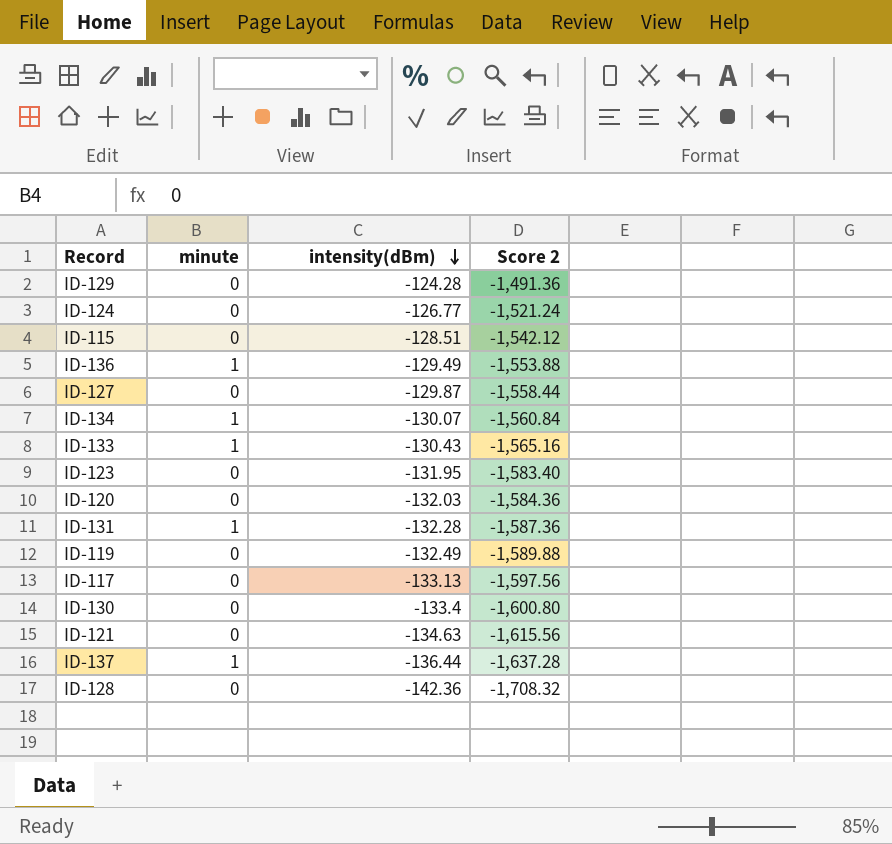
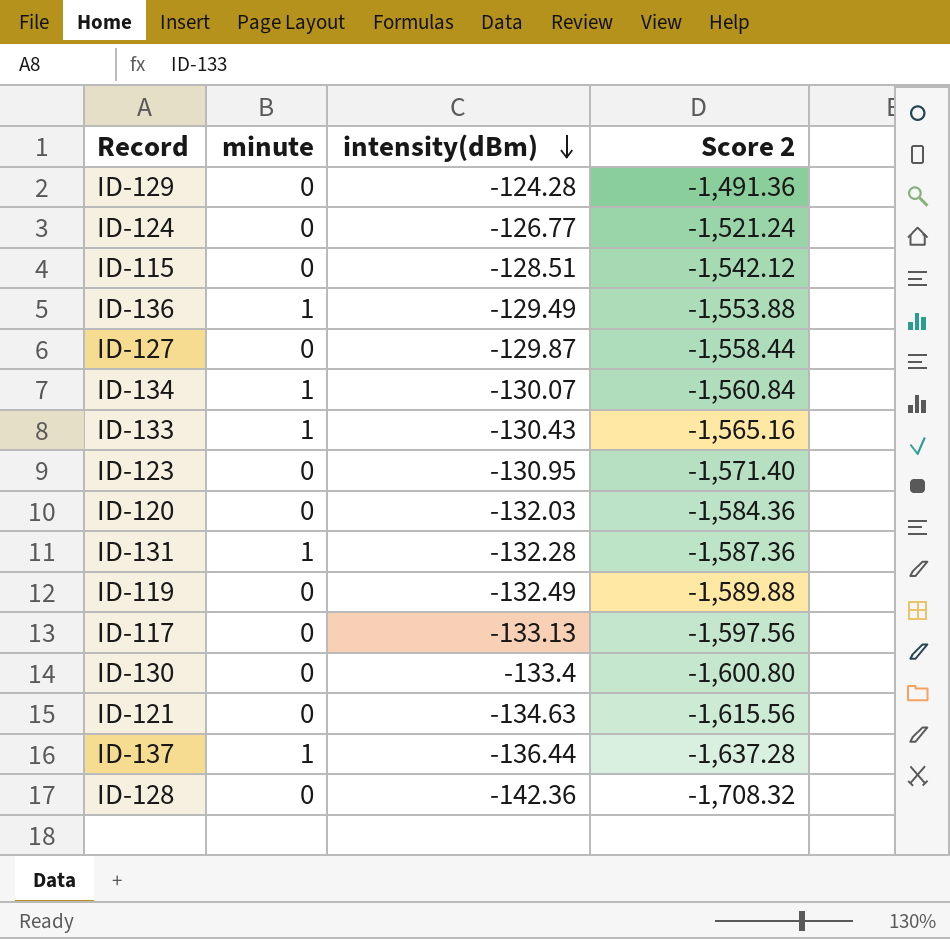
ID-123 | intensity(dBm): -131.95 -> -130.95
ID-123 | Score 2: -1,583.40 -> -1,571.40

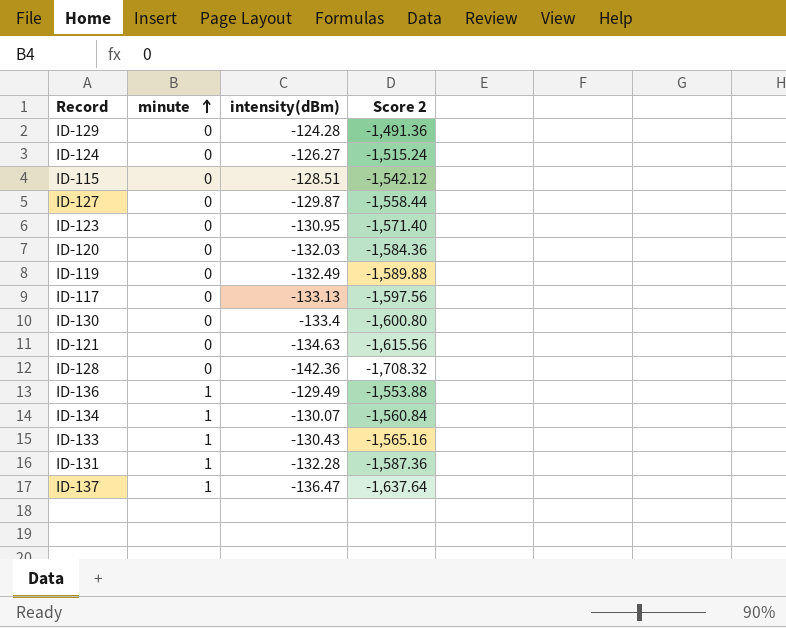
row order: intensity(dBm) descending -> minute ascending
ID-124 | intensity(dBm): -126.77 -> -126.27
ID-124 | Score 2: -1,521.24 -> -1,515.24
ID-137 | intensity(dBm): -136.44 -> -136.47
ID-137 | Score 2: -1,637.28 -> -1,637.64

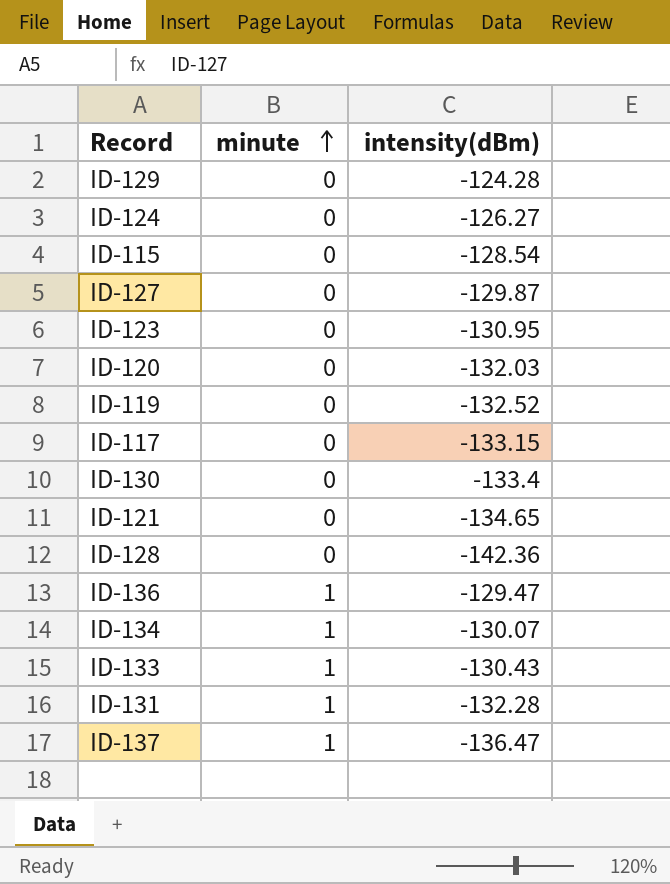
column Score 2 | formula: [intensity(dBm)] * 12 -> none
ID-115 | intensity(dBm): -128.51 -> -128.54
ID-119 | intensity(dBm): -132.49 -> -132.52
ID-117 | intensity(dBm): -133.13 -> -133.15
ID-121 | intensity(dBm): -134.63 -> -134.65
ID-136 | intensity(dBm): -129.49 -> -129.47

